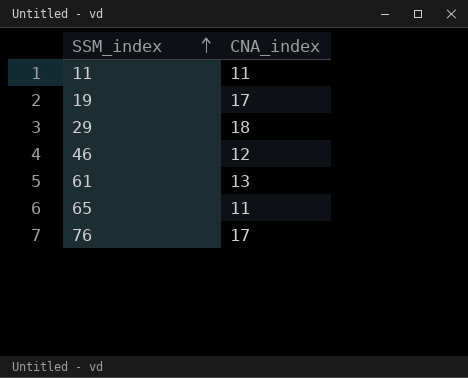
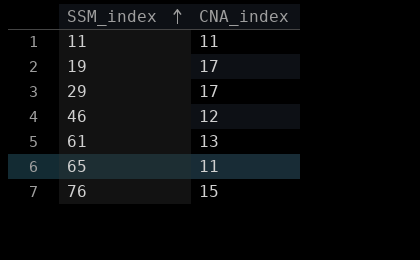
29 | CNA_index: 18 -> 17
76 | CNA_index: 17 -> 15

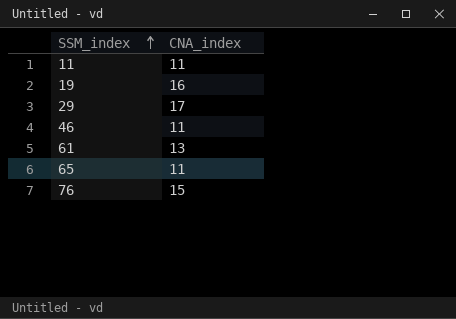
19 | CNA_index: 17 -> 16
46 | CNA_index: 12 -> 11

